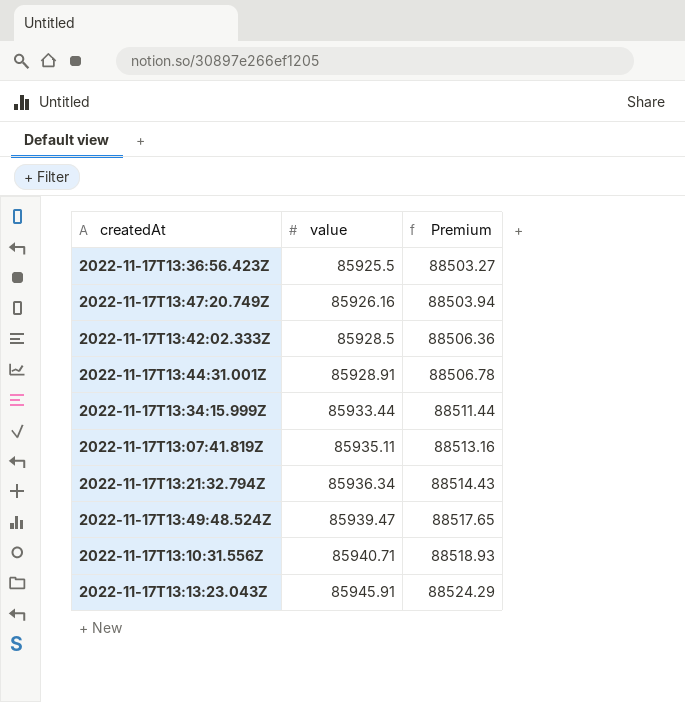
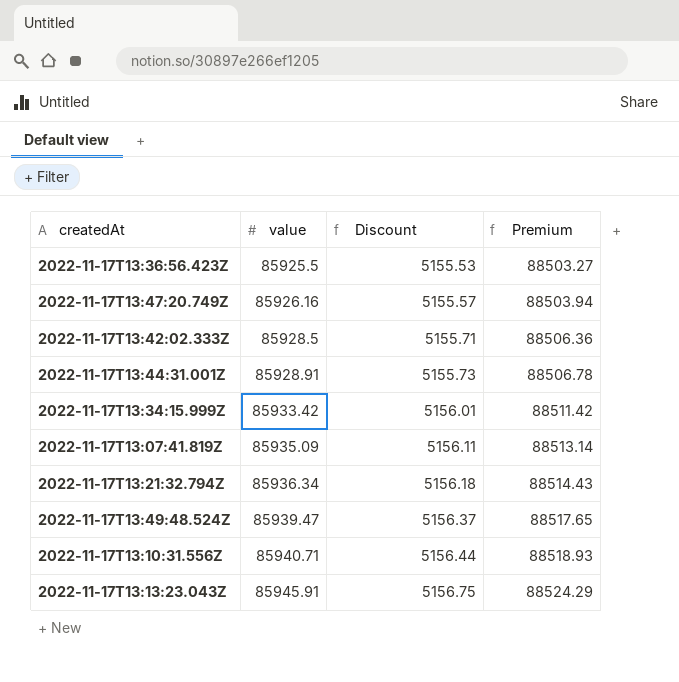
column Discount | formula: none -> [value] * 0.06
2022-11-17T13:34:15.999Z | value: 85933.44 -> 85933.42
2022-11-17T13:34:15.999Z | Premium: 88511.44 -> 88511.42
2022-11-17T13:07:41.819Z | value: 85935.11 -> 85935.09
2022-11-17T13:07:41.819Z | Premium: 88513.16 -> 88513.14

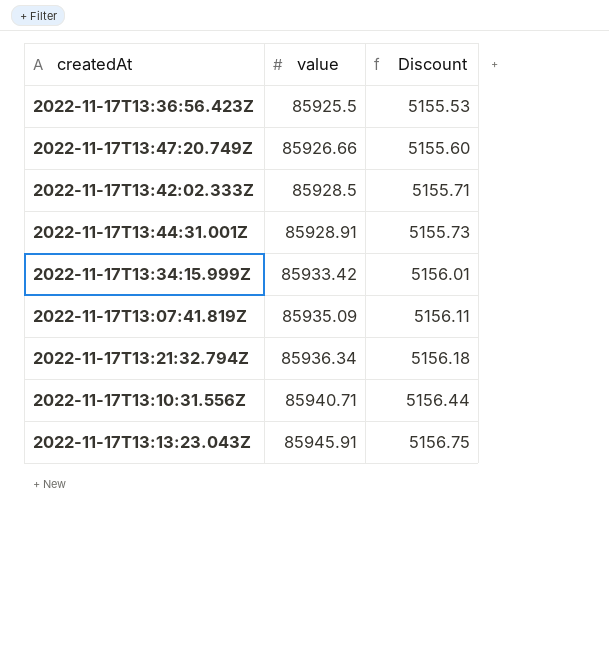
column Premium | formula: [value] * 1.03 -> none
row 2022-11-17T13:49:48.524Z: 85939.47 | 5156.37 | 88517.65 -> none
2022-11-17T13:47:20.749Z | value: 85926.16 -> 85926.66
2022-11-17T13:47:20.749Z | Discount: 5155.57 -> 5155.60

